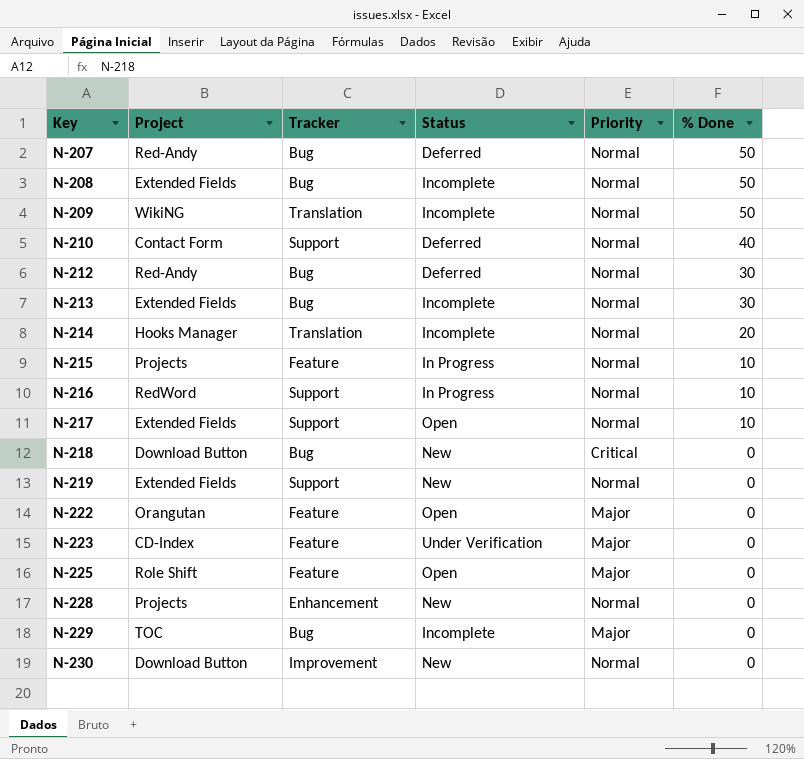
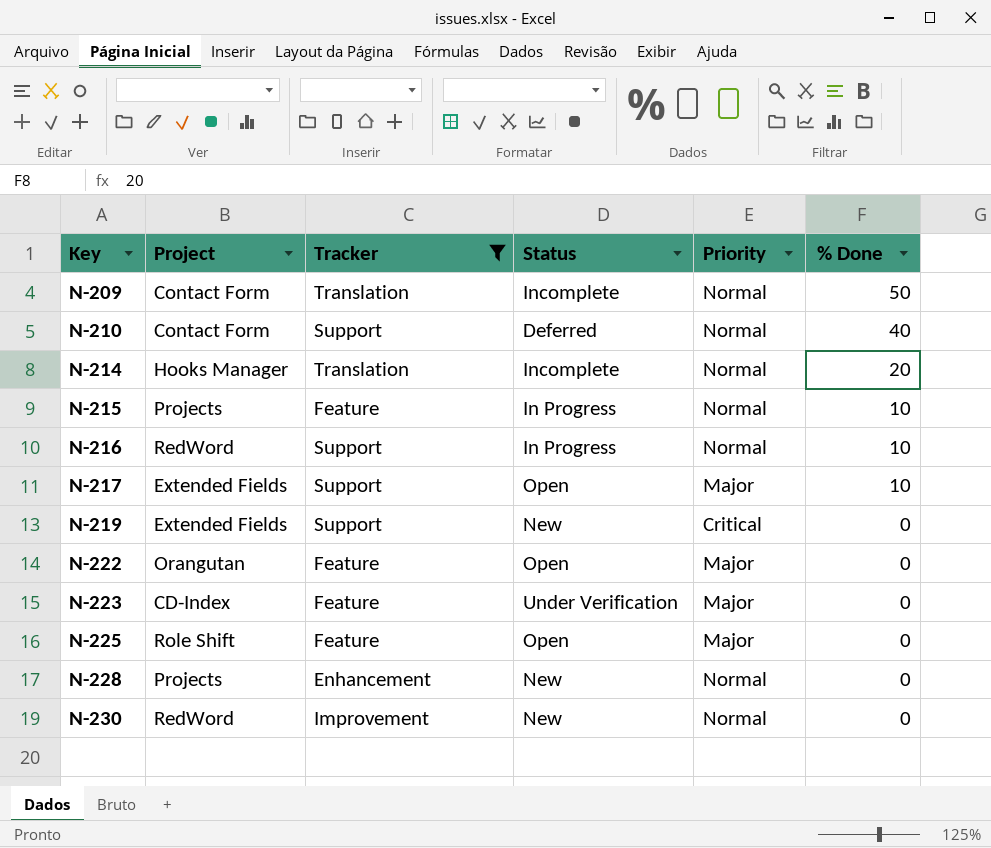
filter: none -> Tracker != Bug
N-209 | Project: WikiNG -> Contact Form
N-217 | Priority: Normal -> Major
N-219 | Priority: Normal -> Critical
N-230 | Project: Download Button -> RedWord

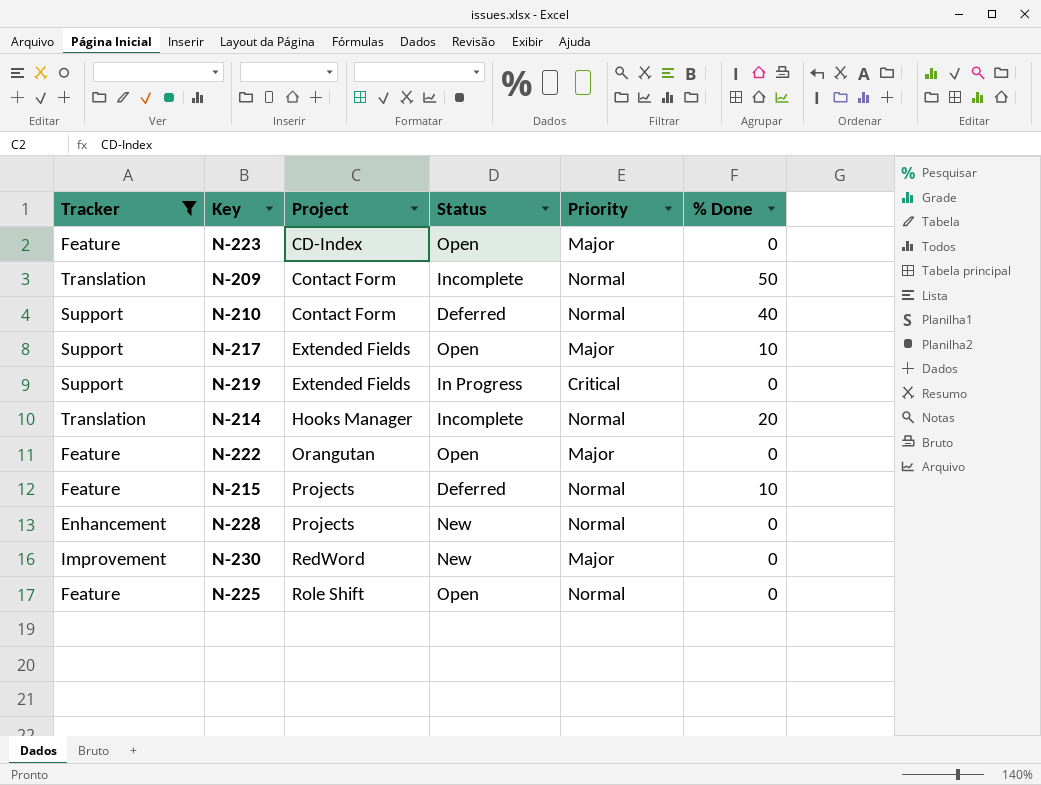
row order: Key ascending -> Project ascending
column Tracker | position: 3 -> 1
row N-216: RedWord | Support | In Progress | Normal | 10 -> none
N-223 | Status: Under Verification -> Open
N-219 | Status: New -> In Progress
N-215 | Status: In Progress -> Deferred
N-230 | Priority: Normal -> Major
N-225 | Priority: Major -> Normal

